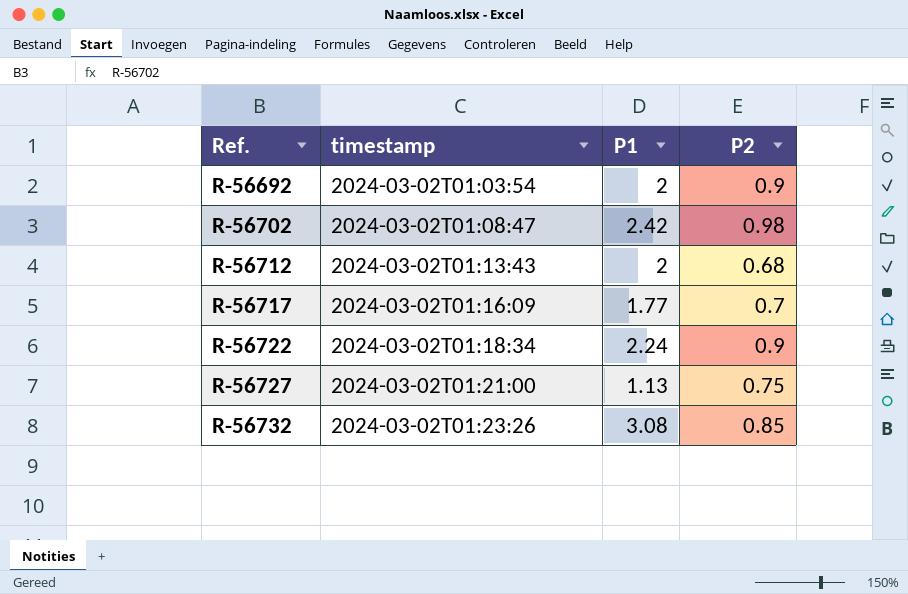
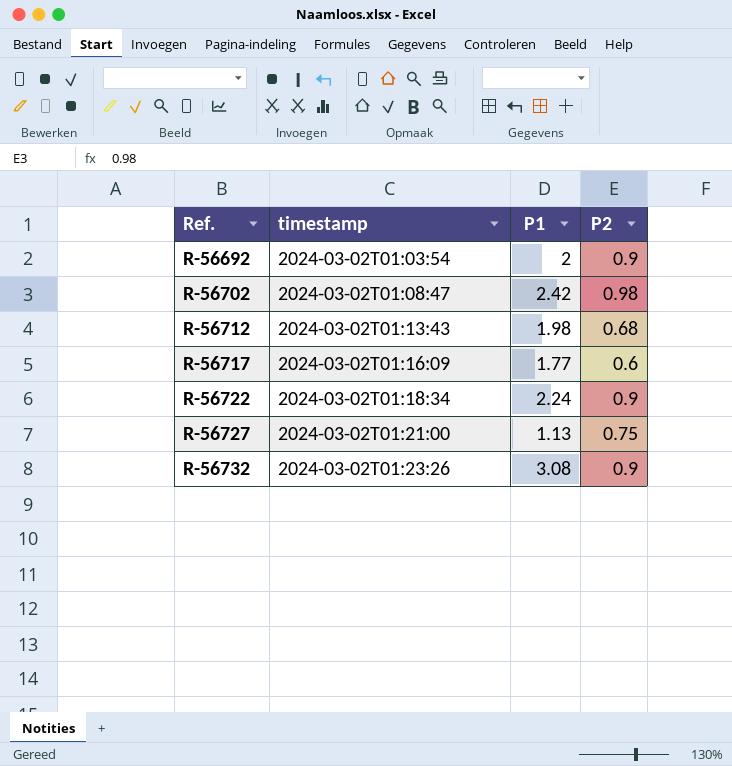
R-56712 | P1: 2 -> 1.98
R-56717 | P2: 0.7 -> 0.6
R-56732 | P2: 0.85 -> 0.9

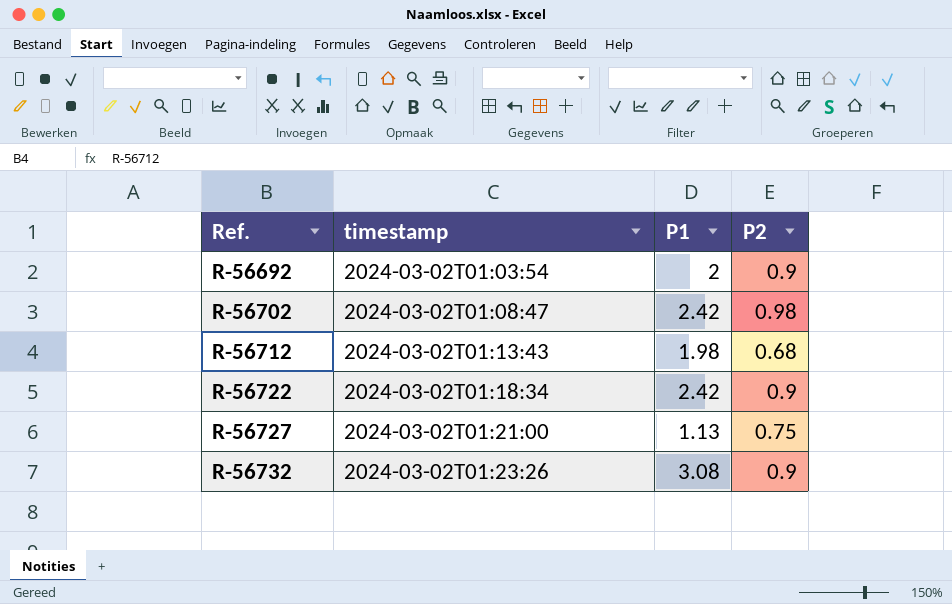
row R-56717: 2024-03-02T01:16:09 | 1.77 | 0.6 -> none
R-56722 | P1: 2.24 -> 2.42

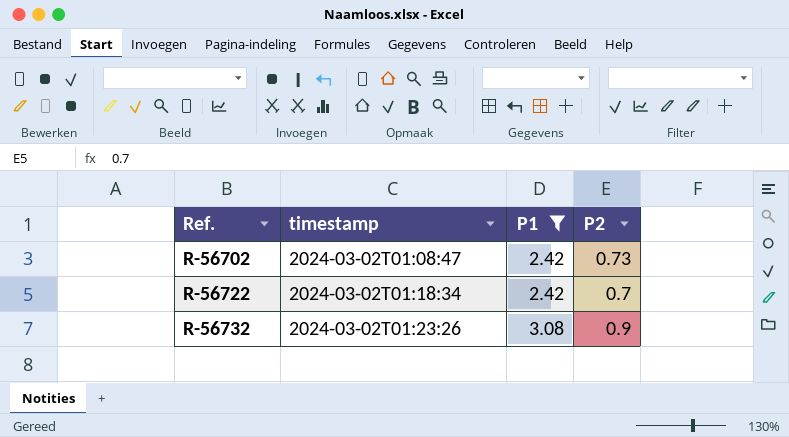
filter: none -> P1 >= 2.42
R-56702 | P2: 0.98 -> 0.73
R-56722 | P2: 0.9 -> 0.7

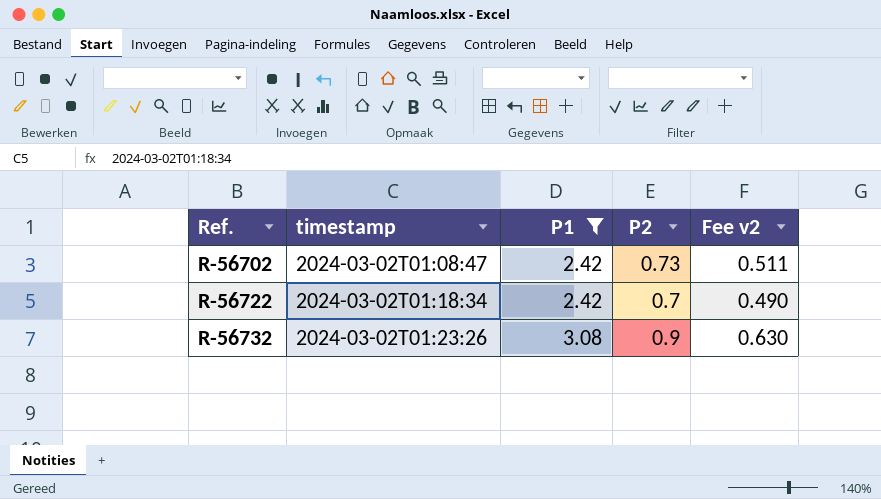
column Fee v2 | formula: none -> [P2] * 0.7

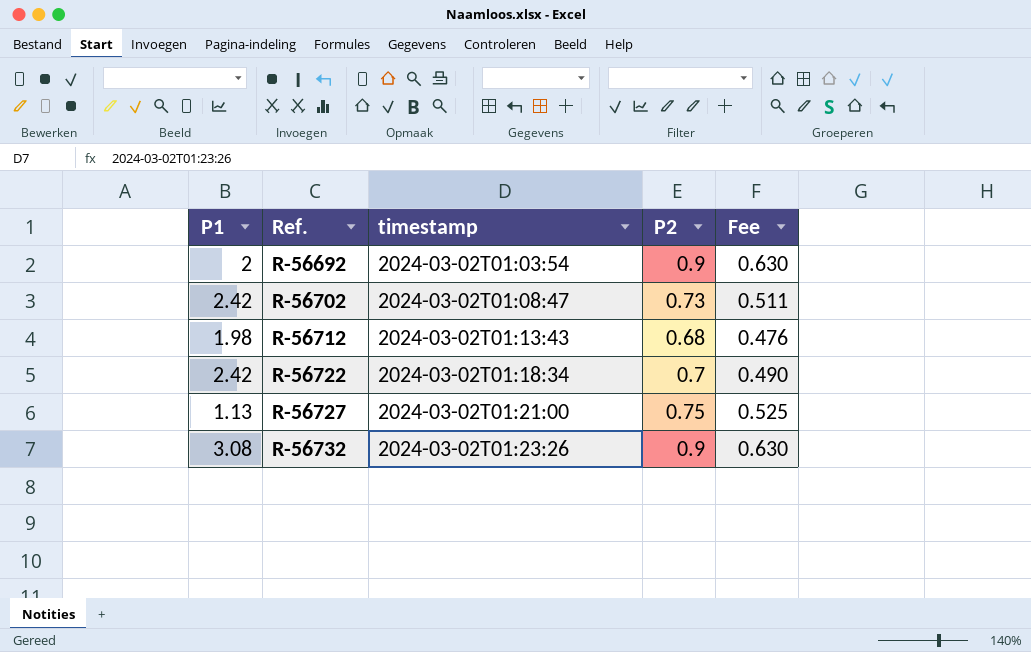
filter: P1 >= 2.42 -> none
column P1 | position: 3 -> 1
column name: Fee v2 -> Fee

